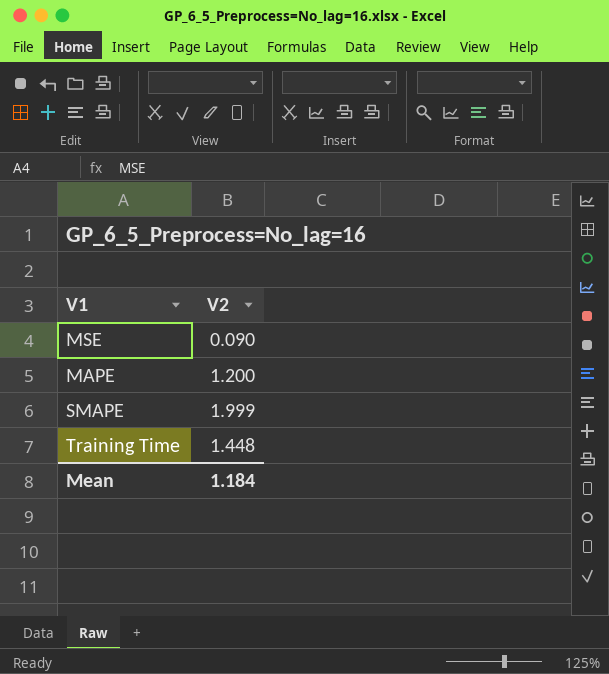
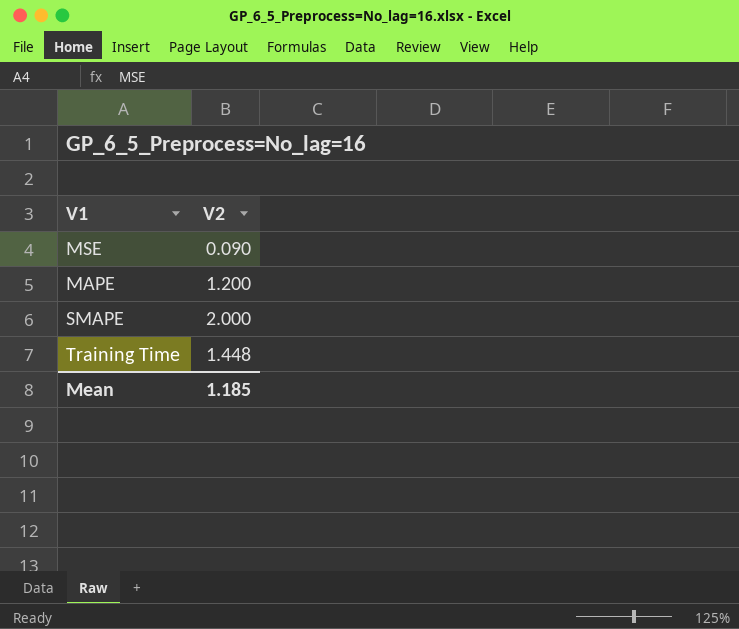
SMAPE | V2: 1.999 -> 2.000
Mean | V2: 1.184 -> 1.185

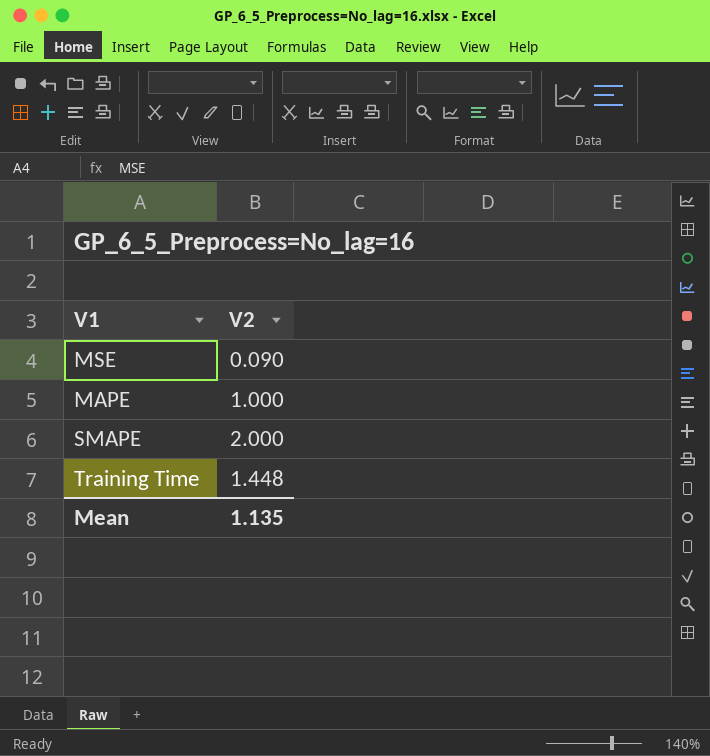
MAPE | V2: 1.200 -> 1.000
Mean | V2: 1.185 -> 1.135

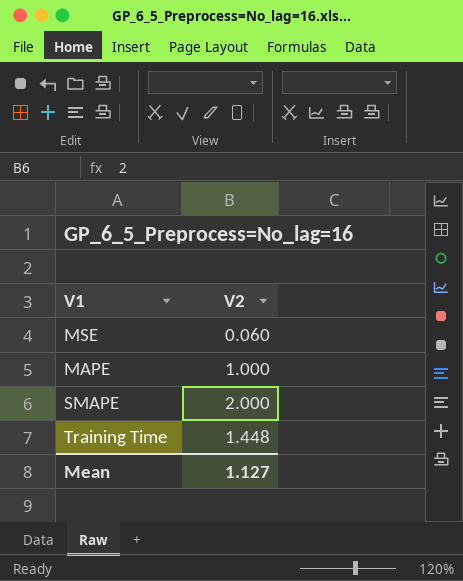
MSE | V2: 0.090 -> 0.060
Mean | V2: 1.135 -> 1.127

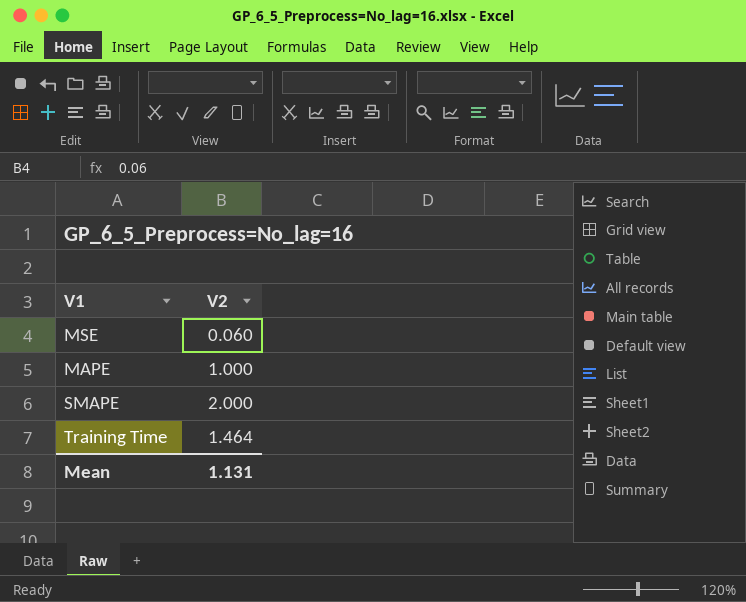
Training Time | V2: 1.448 -> 1.464
Mean | V2: 1.127 -> 1.131

